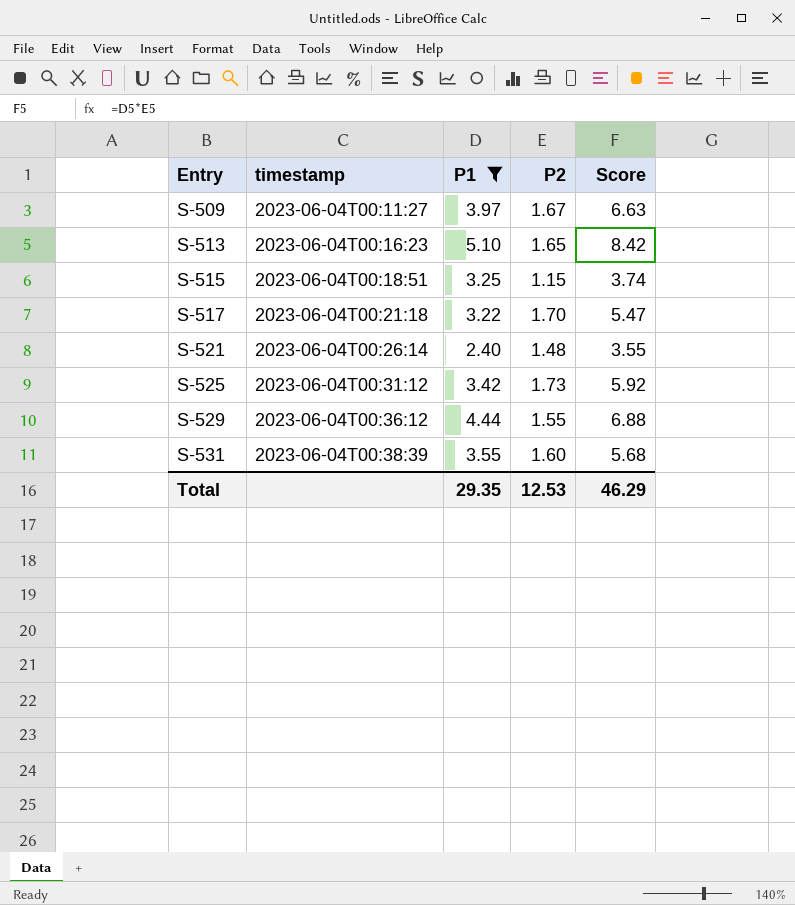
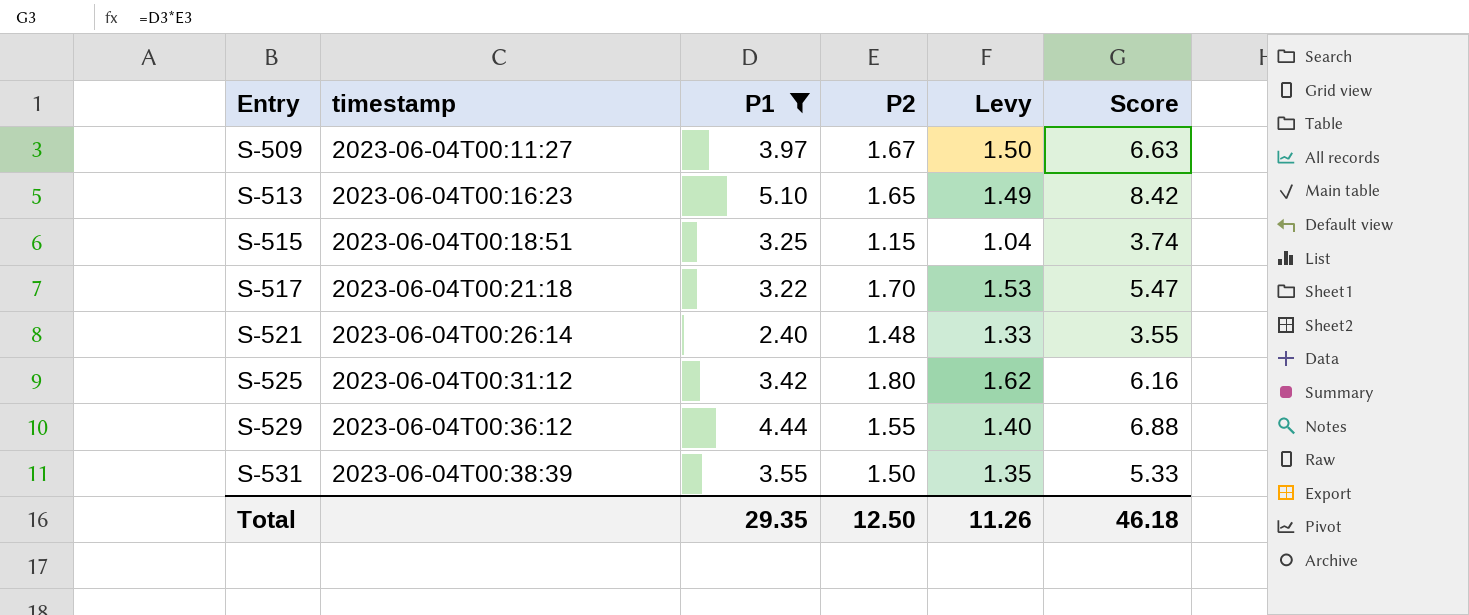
column Levy | formula: none -> [P2] * 0.9
S-525 | P2: 1.73 -> 1.80
S-525 | Score: 5.92 -> 6.16
S-531 | P2: 1.60 -> 1.50
S-531 | Score: 5.68 -> 5.33
Total | P2: 12.53 -> 12.50
Total | Score: 46.29 -> 46.18

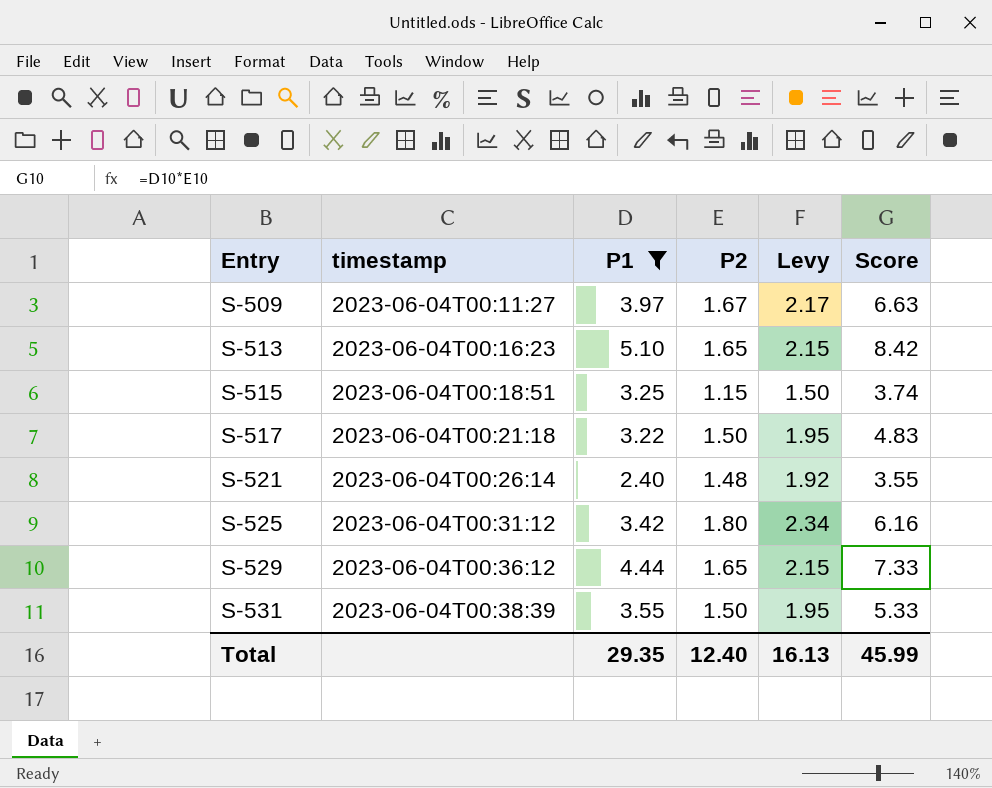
column Levy | formula: [P2] * 0.9 -> [P2] * 1.3
S-517 | P2: 1.70 -> 1.50
S-517 | Score: 5.47 -> 4.83
S-529 | P2: 1.55 -> 1.65
S-529 | Score: 6.88 -> 7.33
Total | P2: 12.50 -> 12.40
Total | Levy: 11.26 -> 16.13
Total | Score: 46.18 -> 45.99

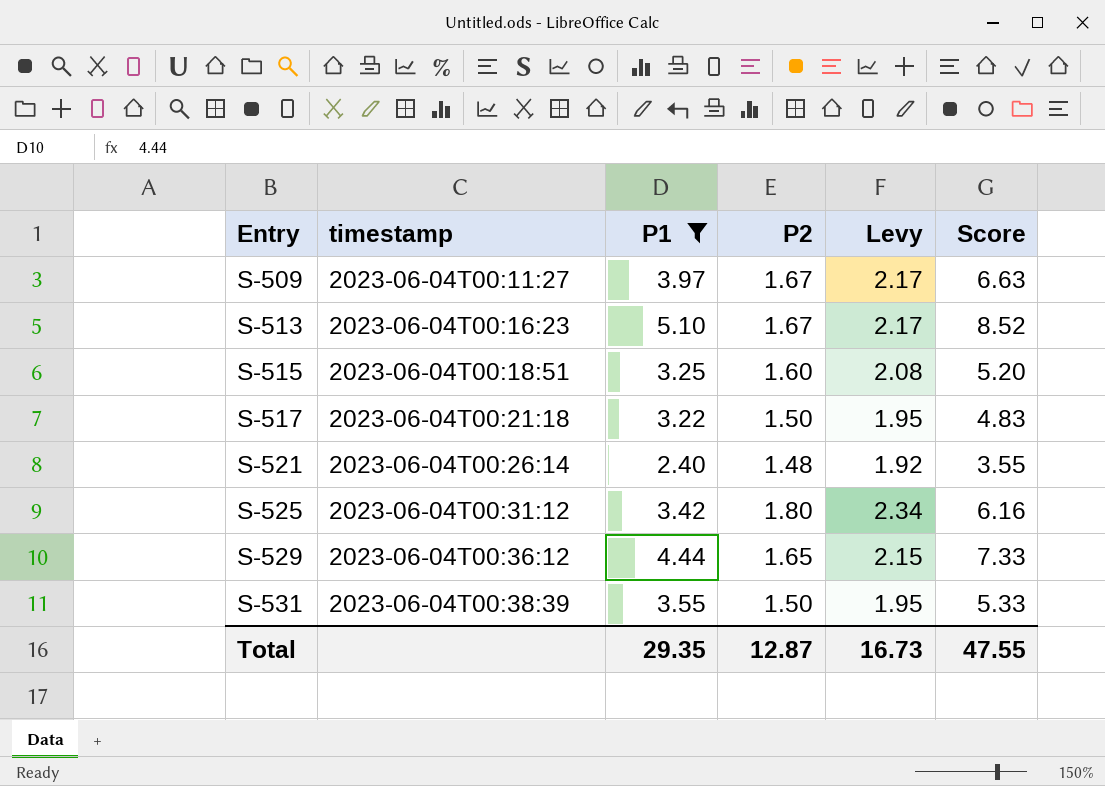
S-513 | P2: 1.65 -> 1.67
S-513 | Levy: 2.15 -> 2.17
S-513 | Score: 8.42 -> 8.52
S-515 | P2: 1.15 -> 1.60
S-515 | Levy: 1.50 -> 2.08
S-515 | Score: 3.74 -> 5.20
Total | P2: 12.40 -> 12.87
Total | Levy: 16.13 -> 16.73
Total | Score: 45.99 -> 47.55

